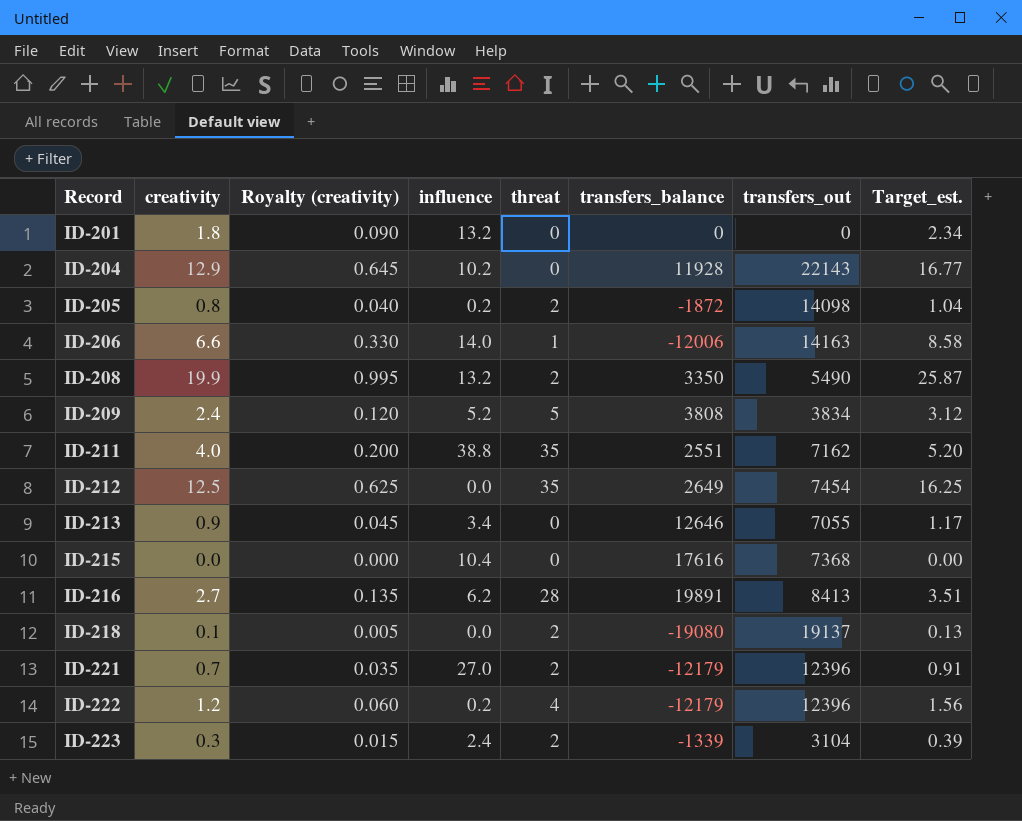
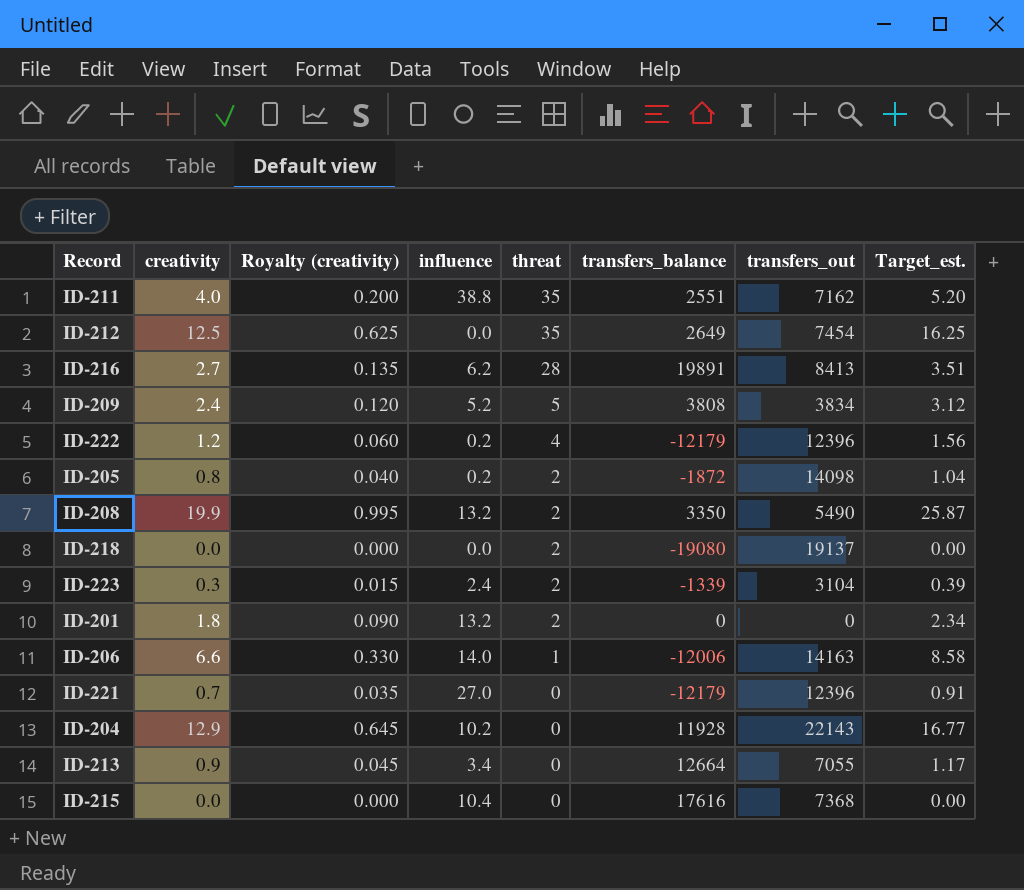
row order: Record ascending -> threat descending
ID-218 | creativity: 0.1 -> 0.0
ID-218 | Royalty (creativity): 0.005 -> 0.000
ID-218 | Target_est.: 0.13 -> 0.00
ID-201 | threat: 0 -> 2
ID-221 | threat: 2 -> 0
ID-213 | transfers_balance: 12646 -> 12664

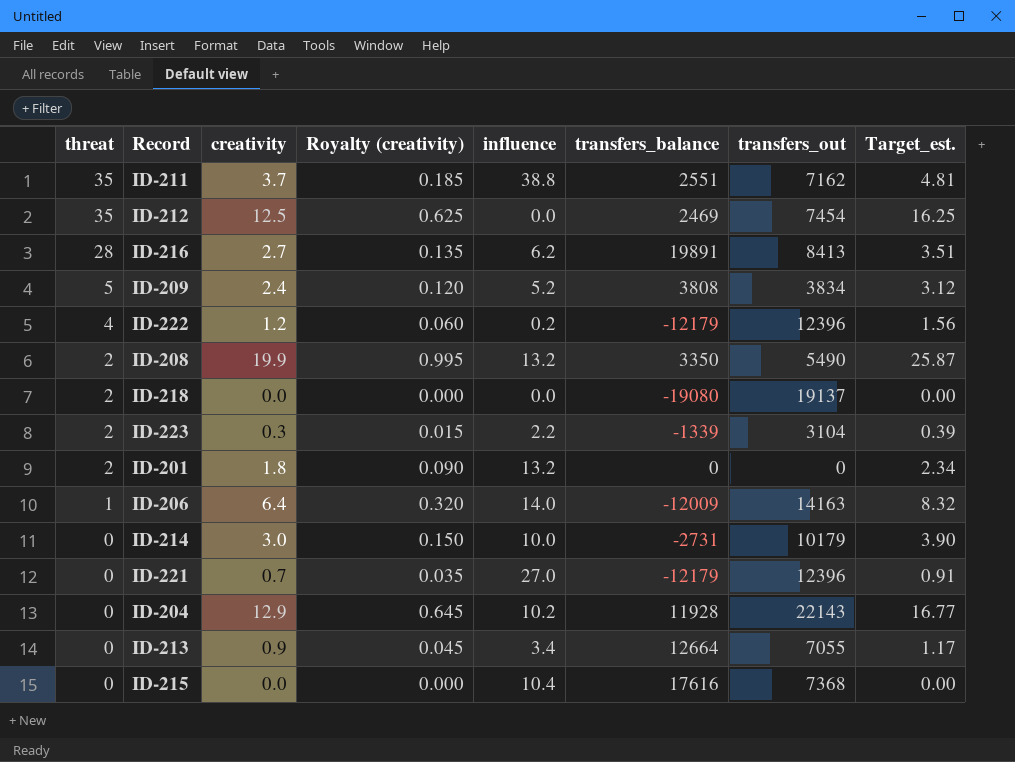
column threat | position: 5 -> 1
row ID-205: 0.8 | 0.040 | 0.2 | 2 | -1872 | 14098 | 1.04 -> none
ID-211 | creativity: 4.0 -> 3.7
ID-211 | Royalty (creativity): 0.200 -> 0.185
ID-211 | Target_est.: 5.20 -> 4.81
ID-212 | transfers_balance: 2649 -> 2469
ID-223 | influence: 2.4 -> 2.2
ID-206 | creativity: 6.6 -> 6.4
ID-206 | Royalty (creativity): 0.330 -> 0.320
ID-206 | transfers_balance: -12006 -> -12009
ID-206 | Target_est.: 8.58 -> 8.32
row ID-214: none -> 0 | 3.0 | 0.150 | 10.0 | -2731 | 10179 | 3.90

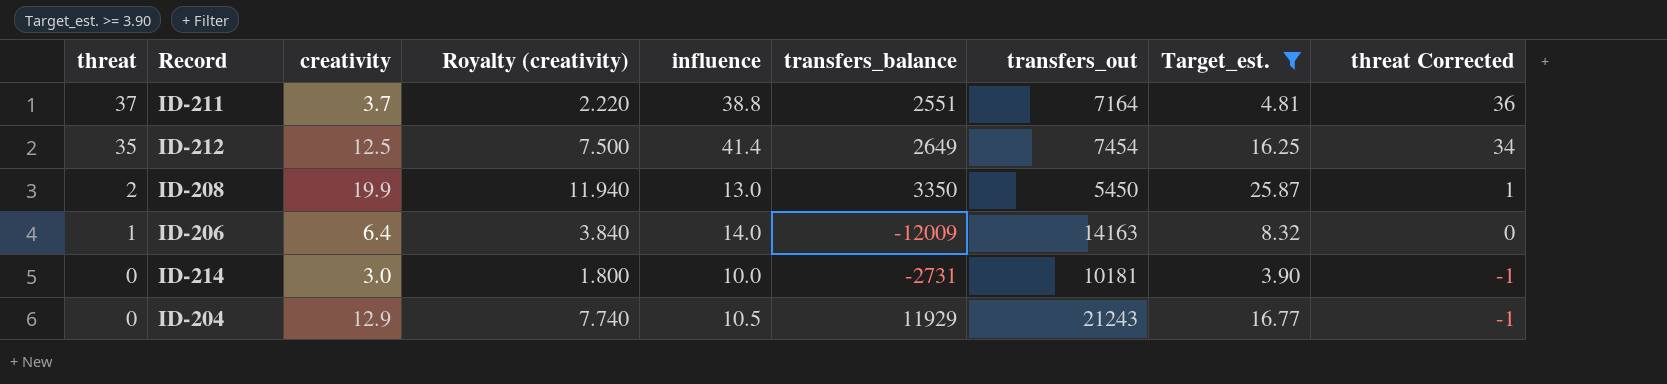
filter: none -> Target_est. >= 3.90
column Royalty (creativity) | formula: [creativity] * 0.05 -> [creativity] * 0.6
column threat Corrected | formula: none -> [threat] - 1
ID-211 | threat: 35 -> 37
ID-211 | transfers_out: 7162 -> 7164
ID-212 | influence: 0.0 -> 41.4
ID-212 | transfers_balance: 2469 -> 2649
ID-208 | influence: 13.2 -> 13.0
ID-208 | transfers_out: 5490 -> 5450
ID-214 | transfers_out: 10179 -> 10181
ID-204 | influence: 10.2 -> 10.5
ID-204 | transfers_balance: 11928 -> 11929
ID-204 | transfers_out: 22143 -> 21243

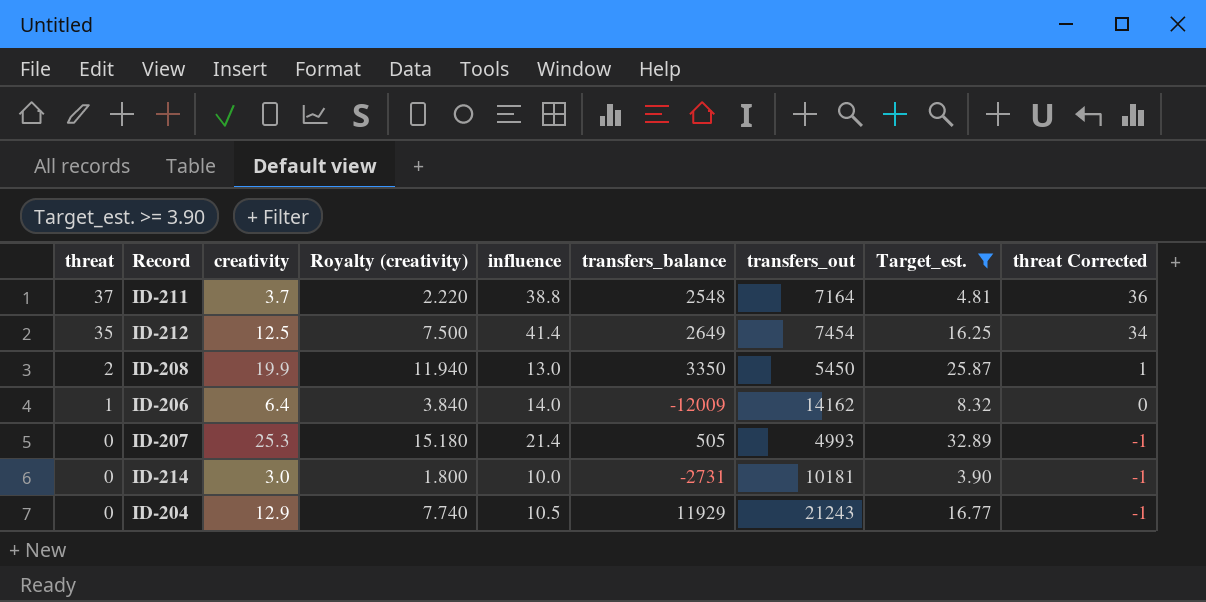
ID-211 | transfers_balance: 2551 -> 2548
ID-206 | transfers_out: 14163 -> 14162
row ID-207: none -> 0 | 25.3 | 15.180 | 21.4 | 505 | 4993 | 32.89 | -1

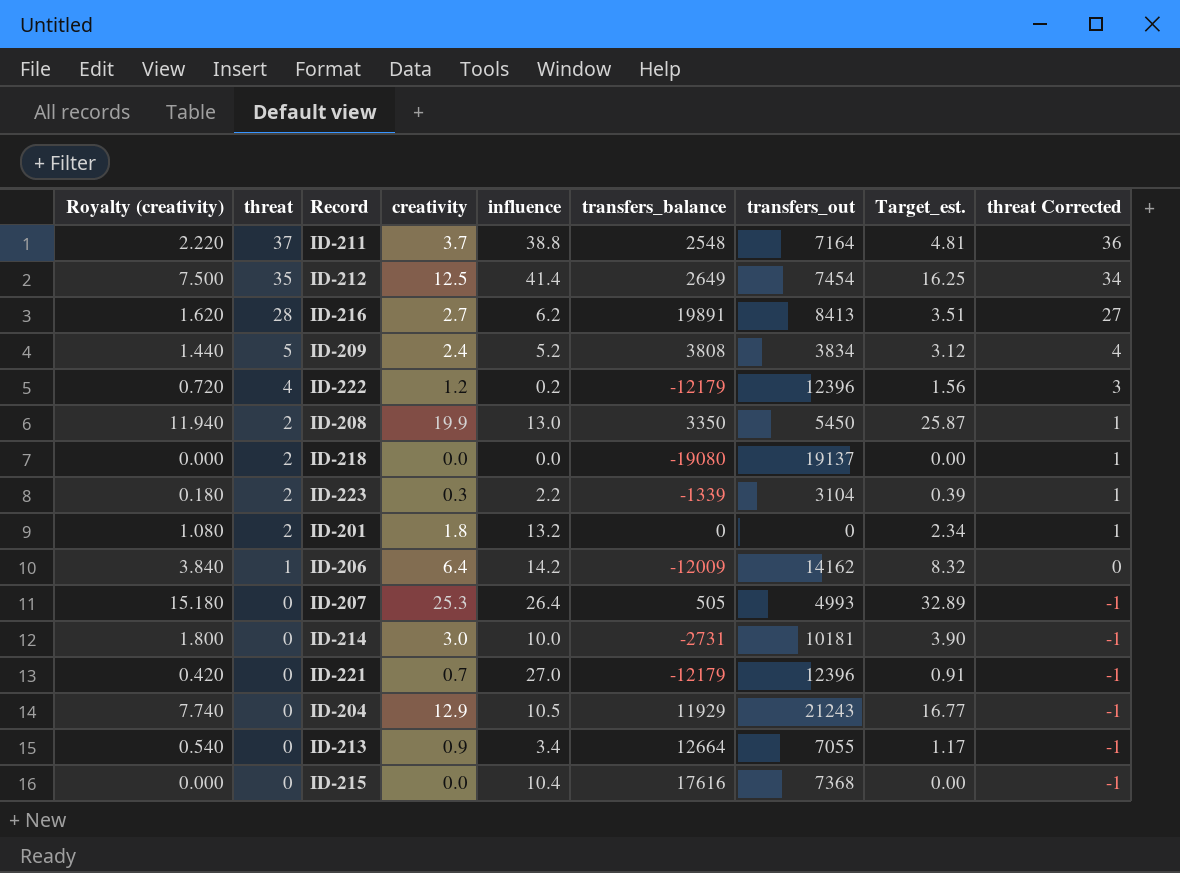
filter: Target_est. >= 3.90 -> none
column Royalty (creativity) | position: 4 -> 1
ID-206 | influence: 14.0 -> 14.2
ID-207 | influence: 21.4 -> 26.4

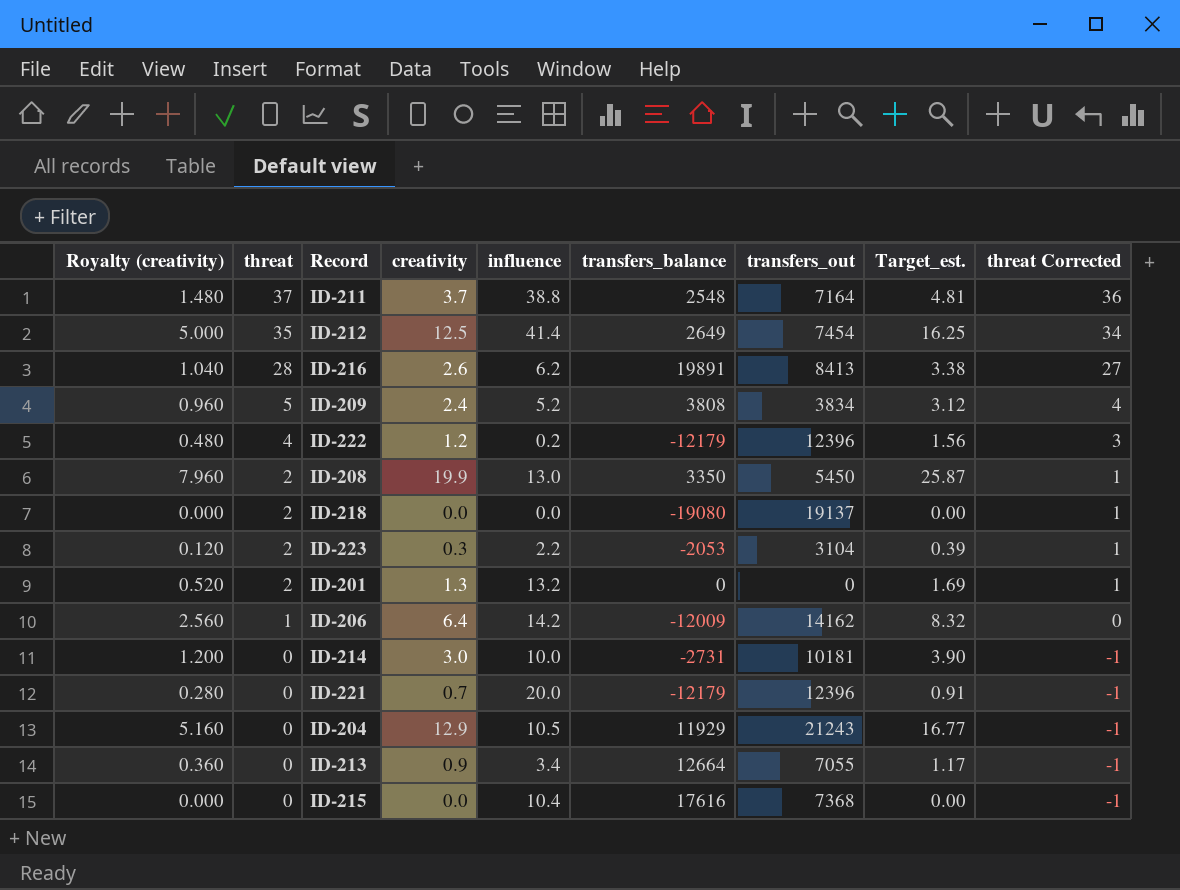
column Royalty (creativity) | formula: [creativity] * 0.6 -> [creativity] * 0.4
row ID-207: 15.180 | 0 | 25.3 | 26.4 | 505 | 4993 | 32.89 | -1 -> none
ID-216 | creativity: 2.7 -> 2.6
ID-216 | Target_est.: 3.51 -> 3.38
ID-223 | transfers_balance: -1339 -> -2053
ID-201 | creativity: 1.8 -> 1.3
ID-201 | Target_est.: 2.34 -> 1.69
ID-221 | influence: 27.0 -> 20.0

